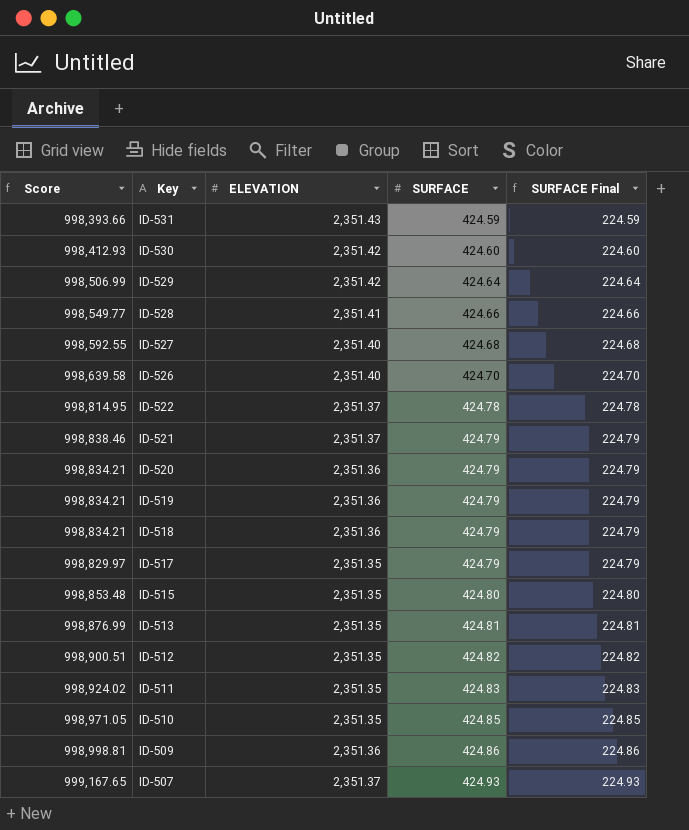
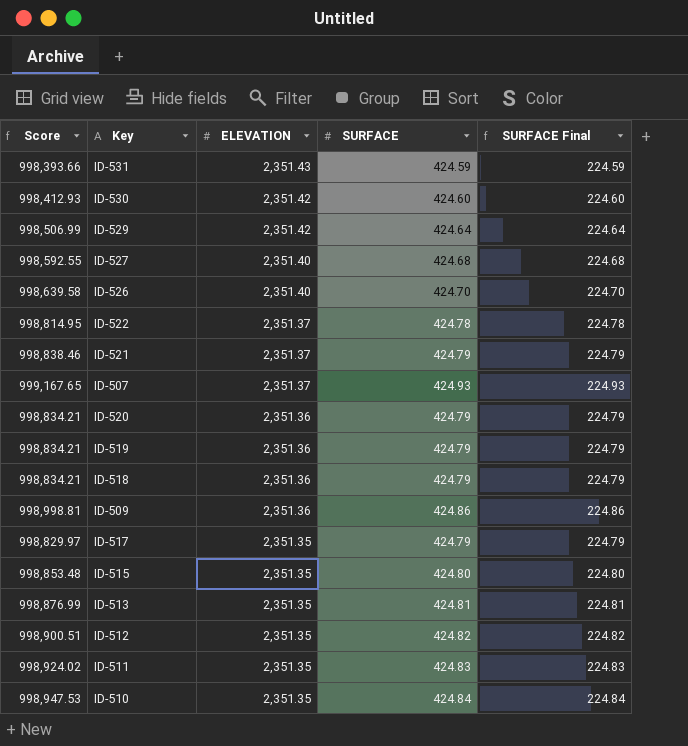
row order: Key descending -> ELEVATION descending
row ID-528: 998,549.77 | 2,351.41 | 424.66 | 224.66 -> none
ID-510 | Score: 998,971.05 -> 998,947.53
ID-510 | SURFACE: 424.85 -> 424.84
ID-510 | SURFACE Final: 224.85 -> 224.84

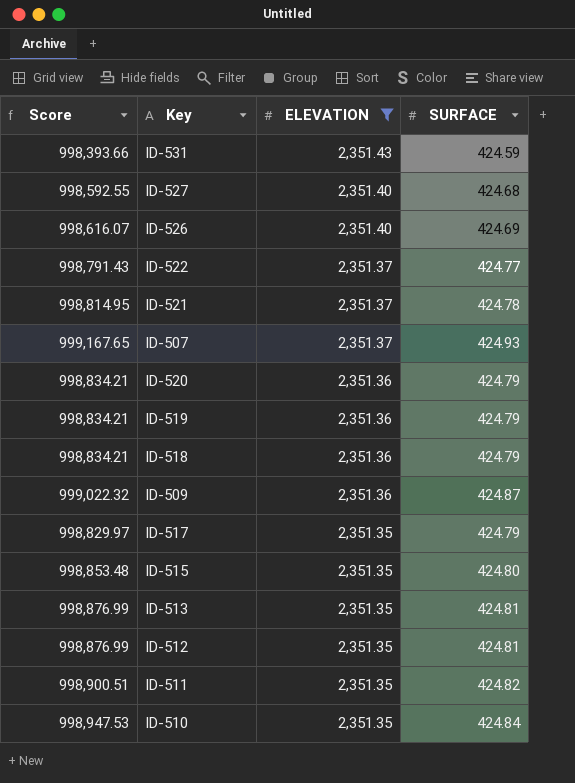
filter: none -> ELEVATION != 2,351.42
column SURFACE Final | formula: [SURFACE] - 200 -> none
ID-526 | Score: 998,639.58 -> 998,616.07
ID-526 | SURFACE: 424.70 -> 424.69
ID-522 | Score: 998,814.95 -> 998,791.43
ID-522 | SURFACE: 424.78 -> 424.77
ID-521 | Score: 998,838.46 -> 998,814.95
ID-521 | SURFACE: 424.79 -> 424.78
ID-509 | Score: 998,998.81 -> 999,022.32
ID-509 | SURFACE: 424.86 -> 424.87
ID-512 | Score: 998,900.51 -> 998,876.99
ID-512 | SURFACE: 424.82 -> 424.81
ID-511 | Score: 998,924.02 -> 998,900.51
ID-511 | SURFACE: 424.83 -> 424.82

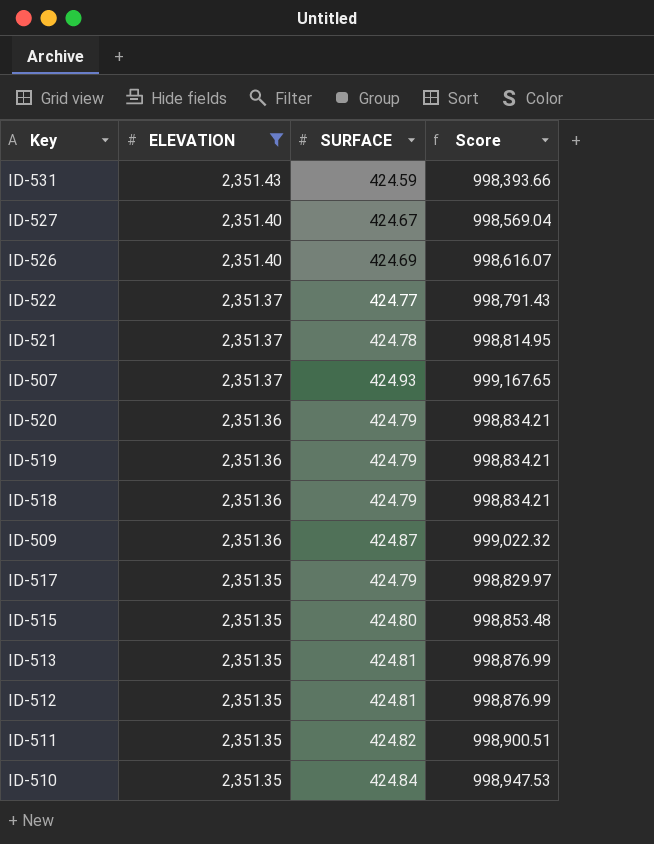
column Score | position: 1 -> 4
ID-527 | SURFACE: 424.68 -> 424.67
ID-527 | Score: 998,592.55 -> 998,569.04

